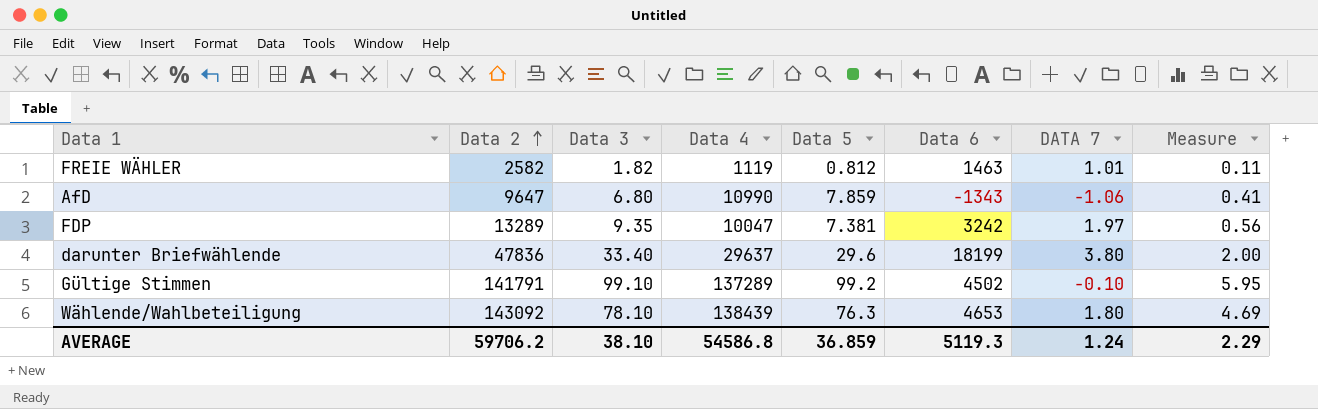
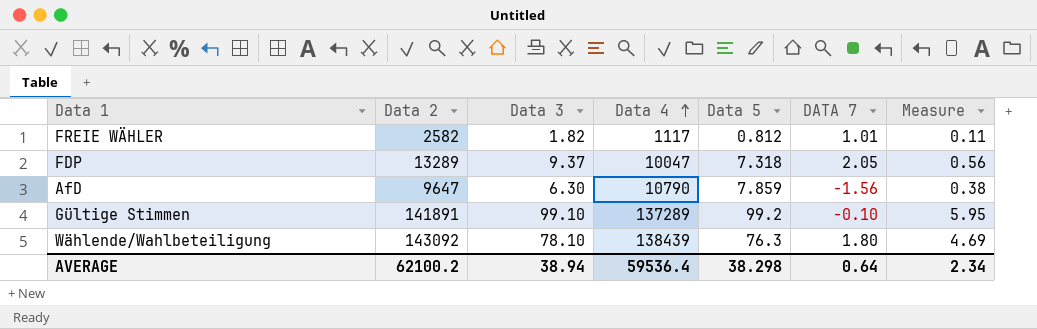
row order: Data 2 ascending -> Data 4 ascending
column Data 6 | formula: [Data 2] - [Data 4] -> none
row darunter Briefwählende: 47836 | 33.40 | 29637 | 29.6 | 18199 | 3.80 | 2.00 -> none
FREIE WÄHLER | Data 4: 1119 -> 1117
FDP | Data 3: 9.35 -> 9.37
FDP | Data 5: 7.381 -> 7.318
FDP | DATA 7: 1.97 -> 2.05
AfD | Data 3: 6.80 -> 6.30
AfD | Data 4: 10990 -> 10790
AfD | DATA 7: -1.06 -> -1.56
AfD | Measure: 0.41 -> 0.38
Gültige Stimmen | Data 2: 141791 -> 141891
AVERAGE | Data 2: 59706.2 -> 62100.2
AVERAGE | Data 3: 38.10 -> 38.94
AVERAGE | Data 4: 54586.8 -> 59536.4
AVERAGE | Data 5: 36.859 -> 38.298
AVERAGE | DATA 7: 1.24 -> 0.64
AVERAGE | Measure: 2.29 -> 2.34

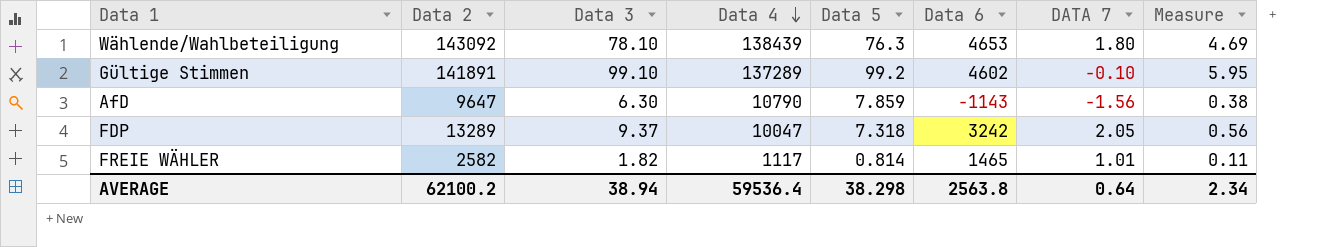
row order: Data 4 ascending -> Data 4 descending
column Data 6 | formula: none -> [Data 2] - [Data 4]
FREIE WÄHLER | Data 5: 0.812 -> 0.814

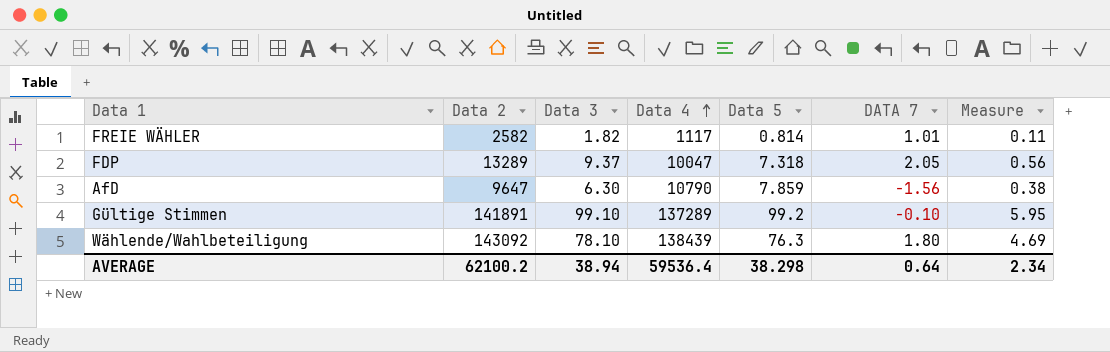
row order: Data 4 descending -> Data 4 ascending
column Data 6 | formula: [Data 2] - [Data 4] -> none

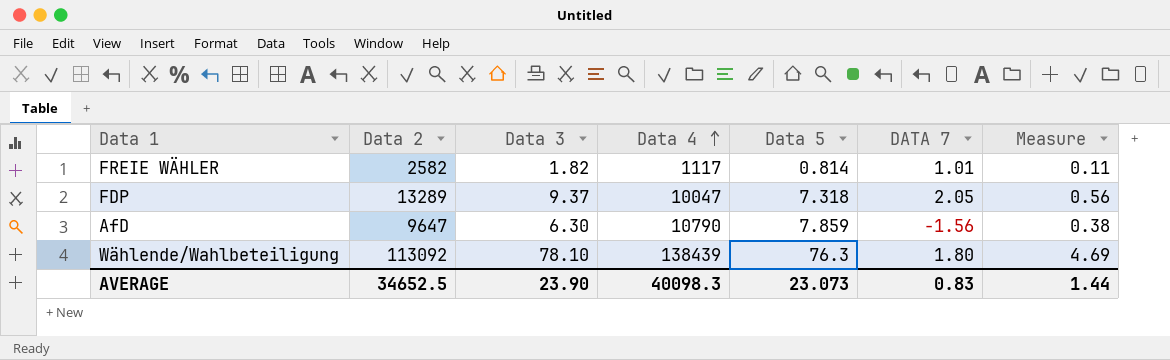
row Gültige Stimmen: 141891 | 99.10 | 137289 | 99.2 | -0.10 | 5.95 -> none
Wählende/Wahlbeteiligung | Data 2: 143092 -> 113092
AVERAGE | Data 2: 62100.2 -> 34652.5
AVERAGE | Data 3: 38.94 -> 23.90
AVERAGE | Data 4: 59536.4 -> 40098.3
AVERAGE | Data 5: 38.298 -> 23.073
AVERAGE | DATA 7: 0.64 -> 0.83
AVERAGE | Measure: 2.34 -> 1.44

